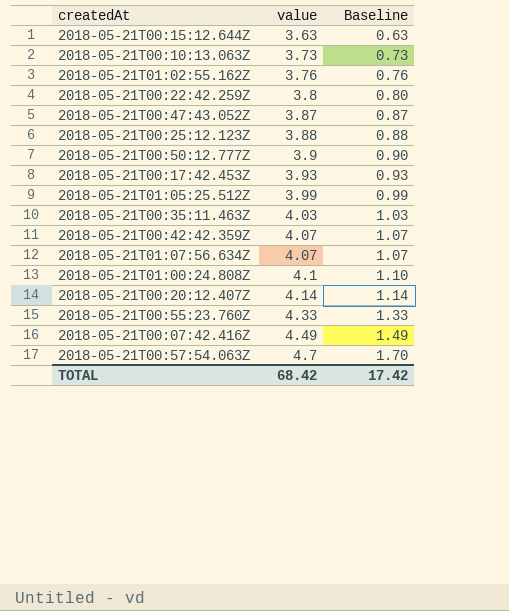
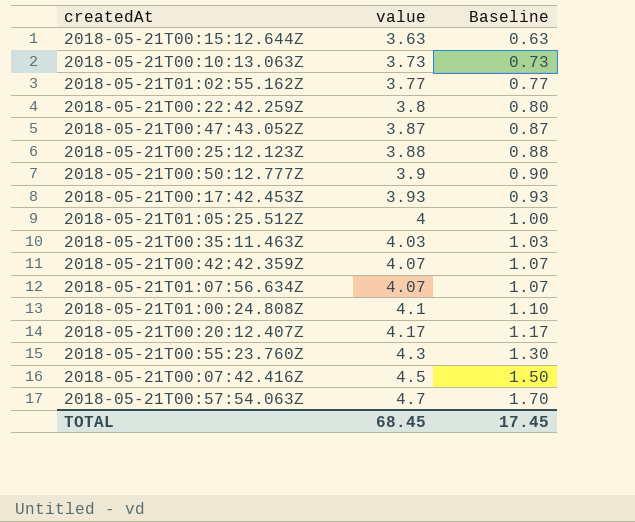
2018-05-21T01:02:55.162Z | value: 3.76 -> 3.77
2018-05-21T01:02:55.162Z | Baseline: 0.76 -> 0.77
2018-05-21T01:05:25.512Z | value: 3.99 -> 4
2018-05-21T01:05:25.512Z | Baseline: 0.99 -> 1.00
2018-05-21T00:20:12.407Z | value: 4.14 -> 4.17
2018-05-21T00:20:12.407Z | Baseline: 1.14 -> 1.17
2018-05-21T00:55:23.760Z | value: 4.33 -> 4.3
2018-05-21T00:55:23.760Z | Baseline: 1.33 -> 1.30
2018-05-21T00:07:42.416Z | value: 4.49 -> 4.5
2018-05-21T00:07:42.416Z | Baseline: 1.49 -> 1.50
TOTAL | value: 68.42 -> 68.45
TOTAL | Baseline: 17.42 -> 17.45

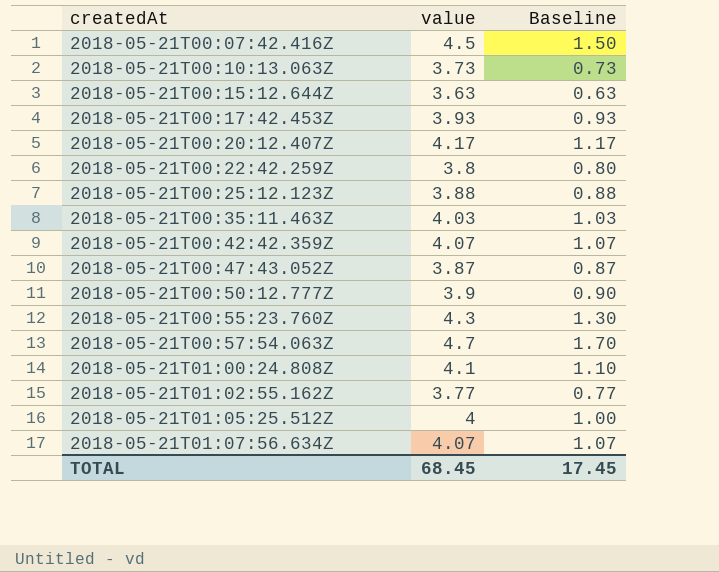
row order: value ascending -> createdAt ascending

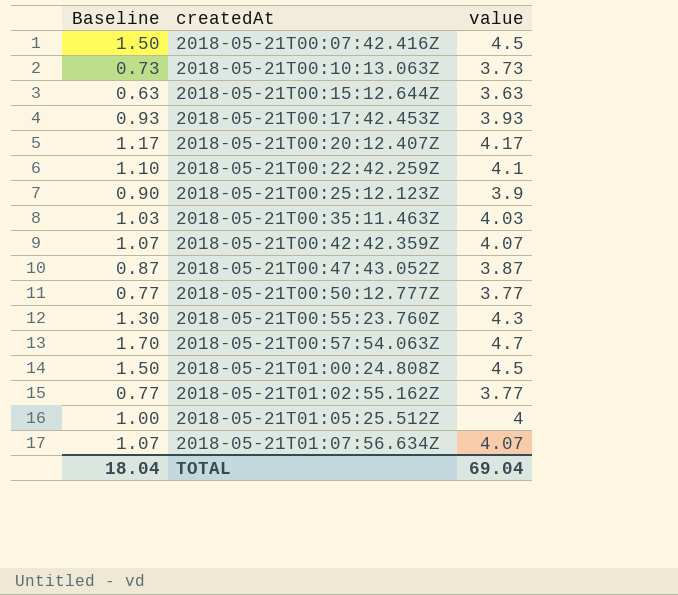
column Baseline | position: 3 -> 1
2018-05-21T00:22:42.259Z | Baseline: 0.80 -> 1.10
2018-05-21T00:22:42.259Z | value: 3.8 -> 4.1
2018-05-21T00:25:12.123Z | Baseline: 0.88 -> 0.90
2018-05-21T00:25:12.123Z | value: 3.88 -> 3.9
2018-05-21T00:50:12.777Z | Baseline: 0.90 -> 0.77
2018-05-21T00:50:12.777Z | value: 3.9 -> 3.77
2018-05-21T01:00:24.808Z | Baseline: 1.10 -> 1.50
2018-05-21T01:00:24.808Z | value: 4.1 -> 4.5
TOTAL | Baseline: 17.45 -> 18.04
TOTAL | value: 68.45 -> 69.04

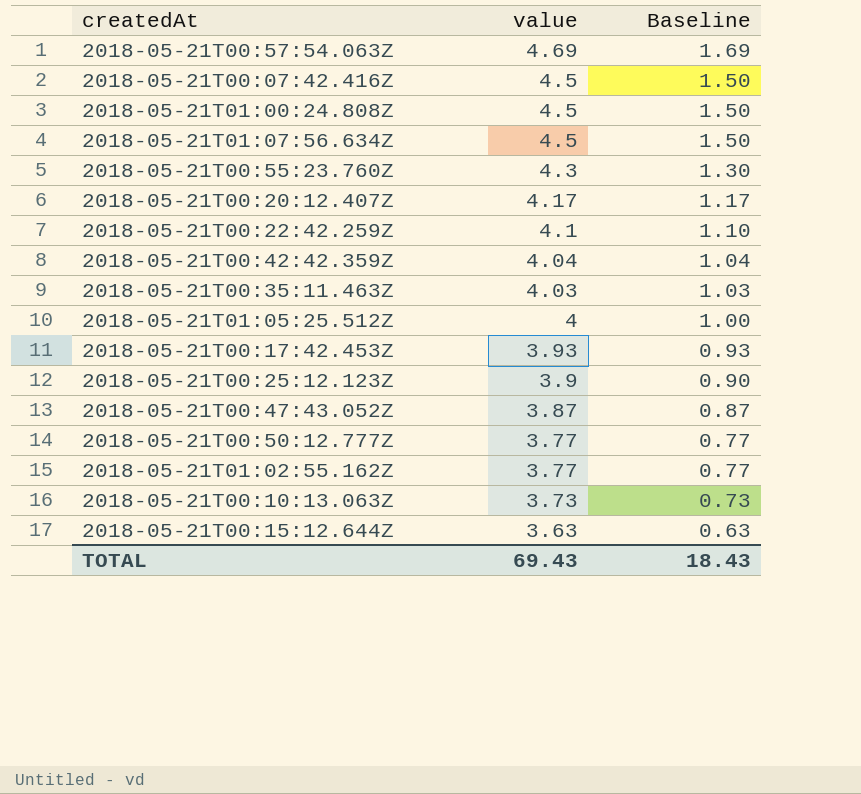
row order: createdAt ascending -> value descending
column Baseline | position: 1 -> 3
2018-05-21T00:57:54.063Z | value: 4.7 -> 4.69
2018-05-21T00:57:54.063Z | Baseline: 1.70 -> 1.69
2018-05-21T01:07:56.634Z | value: 4.07 -> 4.5
2018-05-21T01:07:56.634Z | Baseline: 1.07 -> 1.50
2018-05-21T00:42:42.359Z | value: 4.07 -> 4.04
2018-05-21T00:42:42.359Z | Baseline: 1.07 -> 1.04
TOTAL | value: 69.04 -> 69.43
TOTAL | Baseline: 18.04 -> 18.43

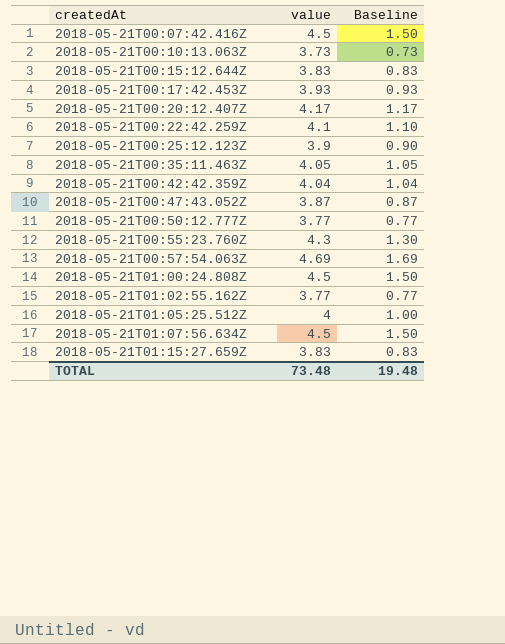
row order: value descending -> createdAt ascending
2018-05-21T00:15:12.644Z | value: 3.63 -> 3.83
2018-05-21T00:15:12.644Z | Baseline: 0.63 -> 0.83
2018-05-21T00:35:11.463Z | value: 4.03 -> 4.05
2018-05-21T00:35:11.463Z | Baseline: 1.03 -> 1.05
row 2018-05-21T01:15:27.659Z: none -> 3.83 | 0.83
TOTAL | value: 69.43 -> 73.48
TOTAL | Baseline: 18.43 -> 19.48

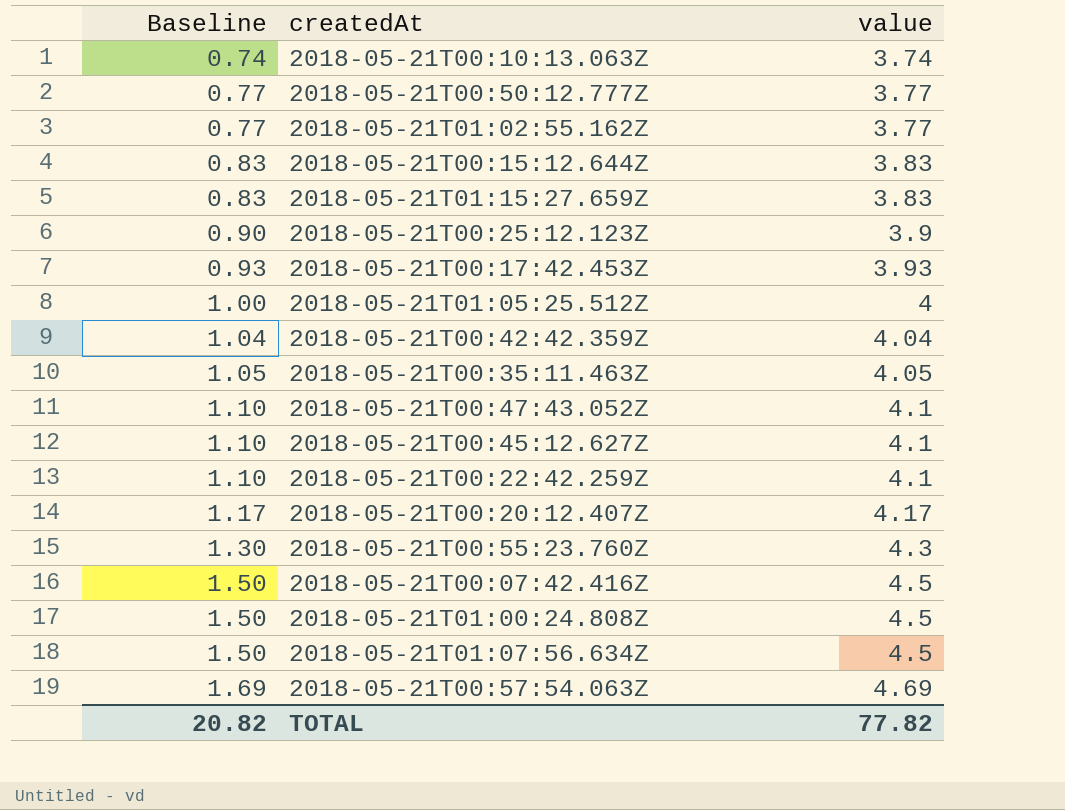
row order: createdAt ascending -> Baseline ascending
column Baseline | position: 3 -> 1
2018-05-21T00:10:13.063Z | Baseline: 0.73 -> 0.74
2018-05-21T00:10:13.063Z | value: 3.73 -> 3.74
2018-05-21T00:47:43.052Z | Baseline: 0.87 -> 1.10
2018-05-21T00:47:43.052Z | value: 3.87 -> 4.1
row 2018-05-21T00:45:12.627Z: none -> 1.10 | 4.1
TOTAL | Baseline: 19.48 -> 20.82
TOTAL | value: 73.48 -> 77.82

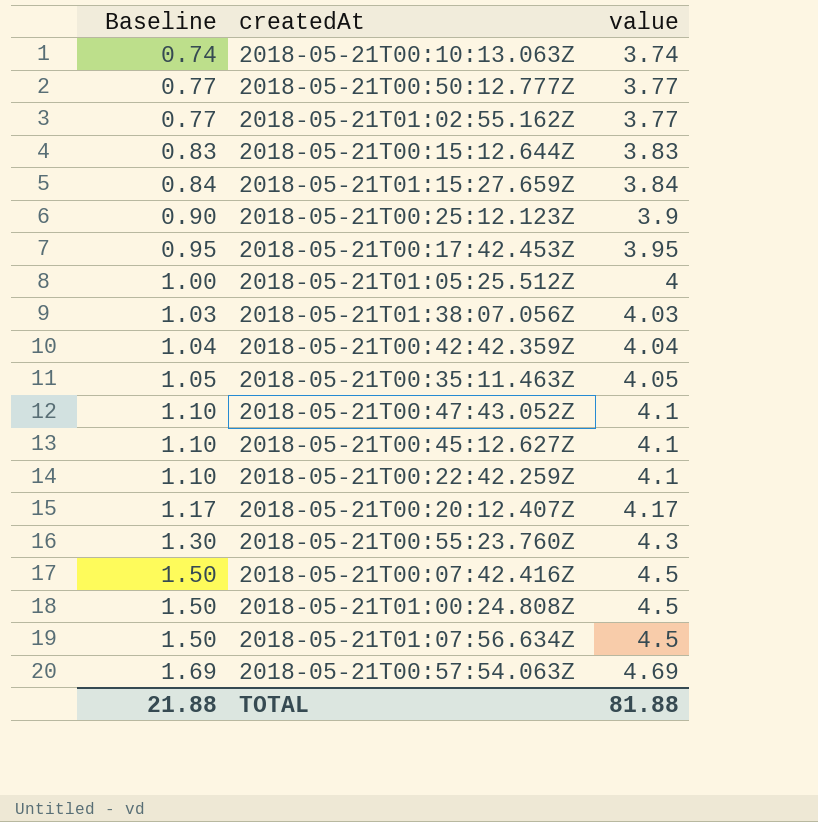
2018-05-21T01:15:27.659Z | Baseline: 0.83 -> 0.84
2018-05-21T01:15:27.659Z | value: 3.83 -> 3.84
2018-05-21T00:17:42.453Z | Baseline: 0.93 -> 0.95
2018-05-21T00:17:42.453Z | value: 3.93 -> 3.95
row 2018-05-21T01:38:07.056Z: none -> 1.03 | 4.03
TOTAL | Baseline: 20.82 -> 21.88
TOTAL | value: 77.82 -> 81.88

